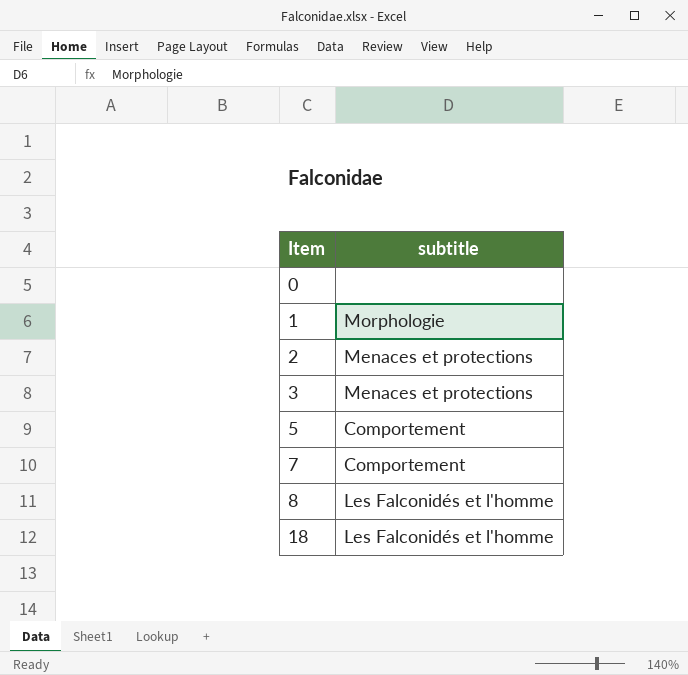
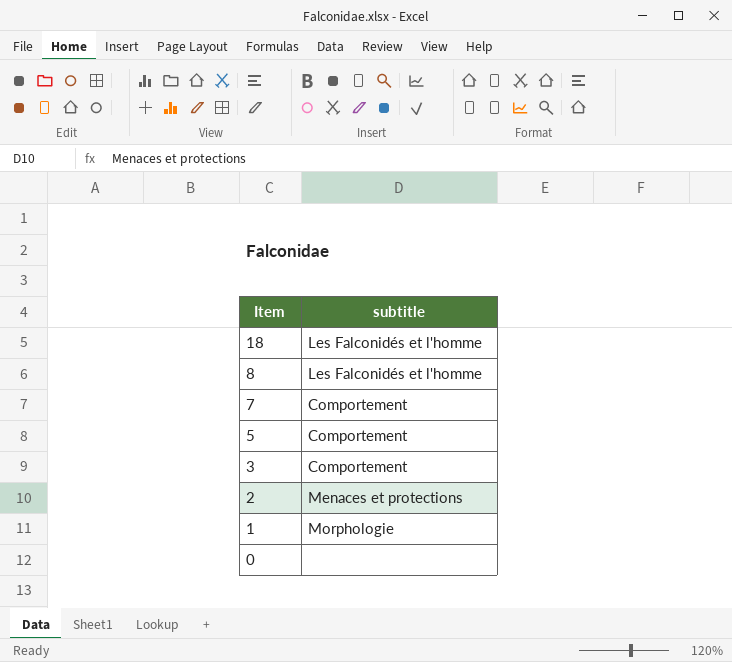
row order: Item ascending -> Item descending
3 | subtitle: Menaces et protections -> Comportement

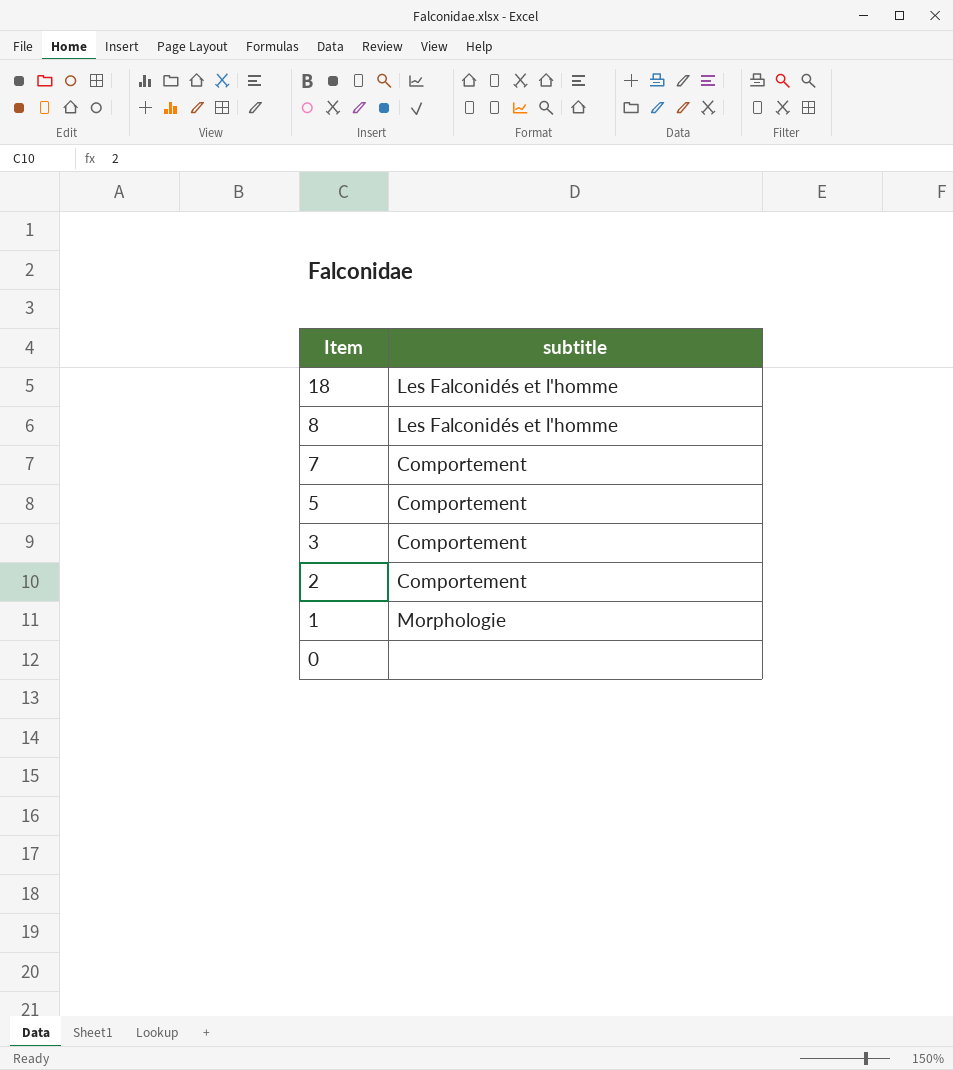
2 | subtitle: Menaces et protections -> Comportement

